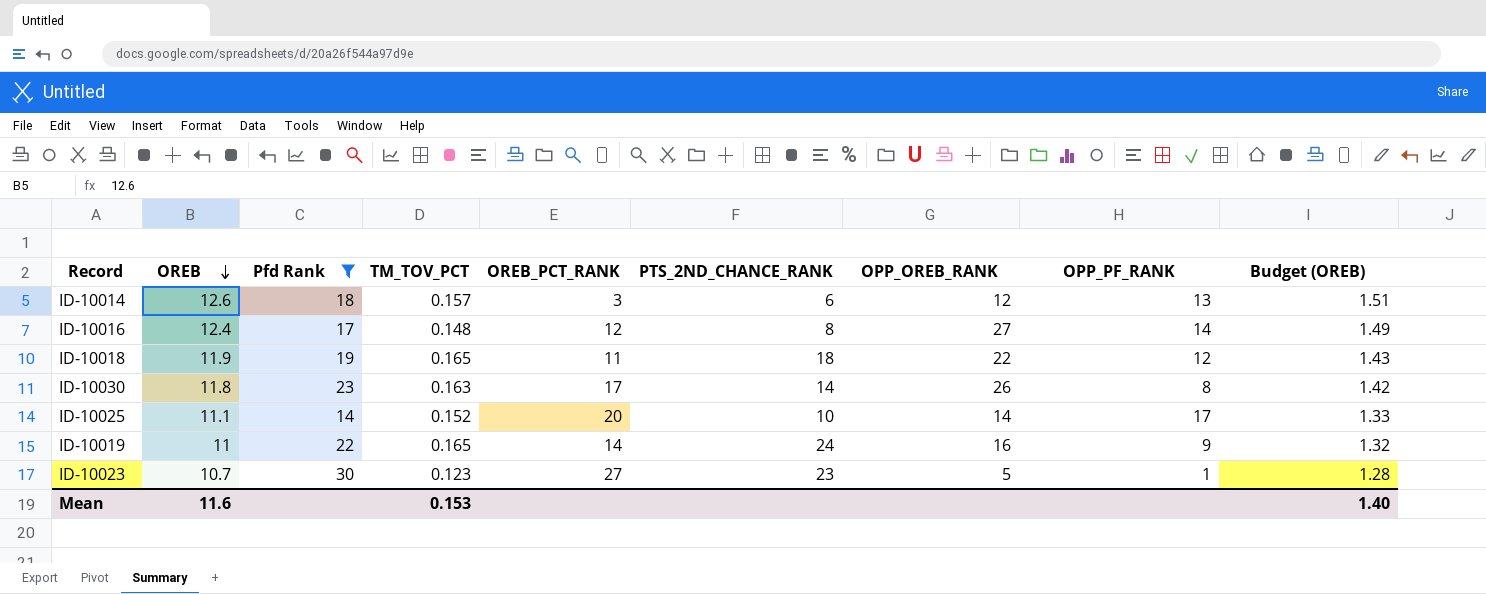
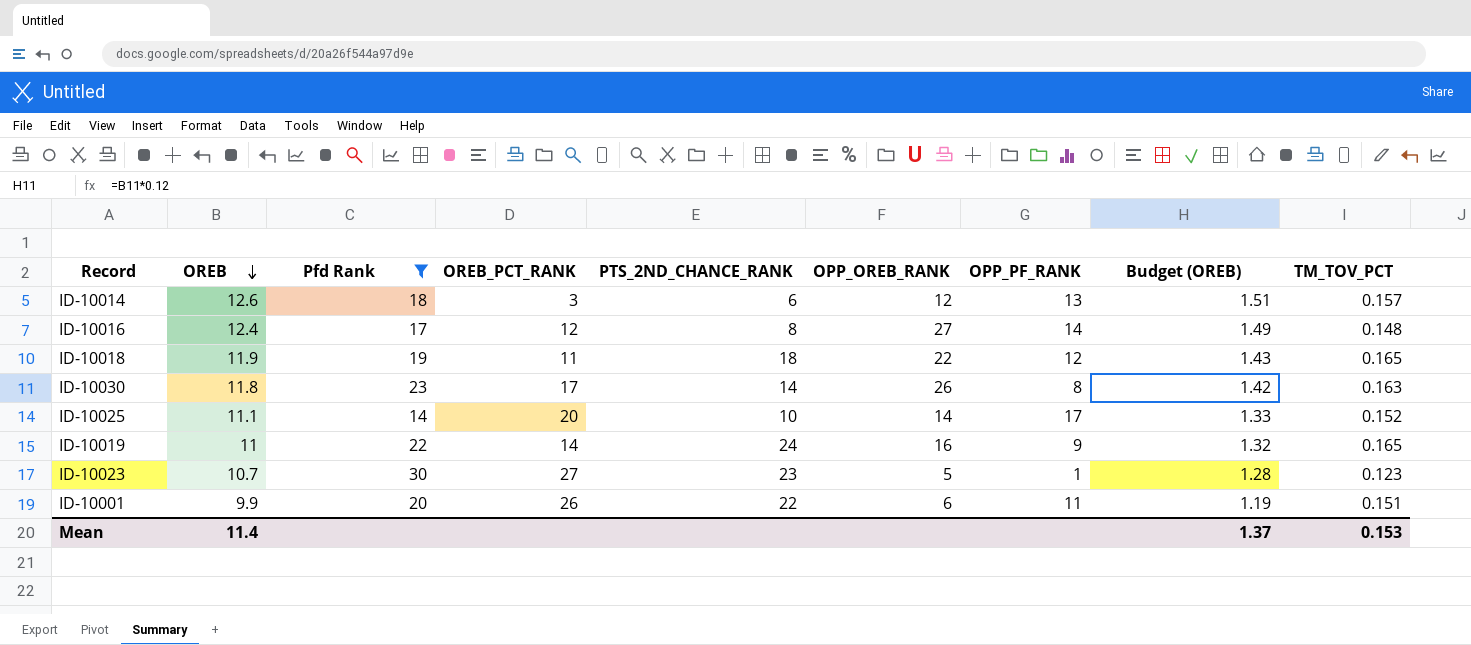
column TM_TOV_PCT | position: 4 -> 9
row ID-10001: none -> 9.9 | 20 | 26 | 22 | 6 | 11 | 1.19 | 0.151
Mean | OREB: 11.6 -> 11.4
Mean | Budget (OREB): 1.40 -> 1.37

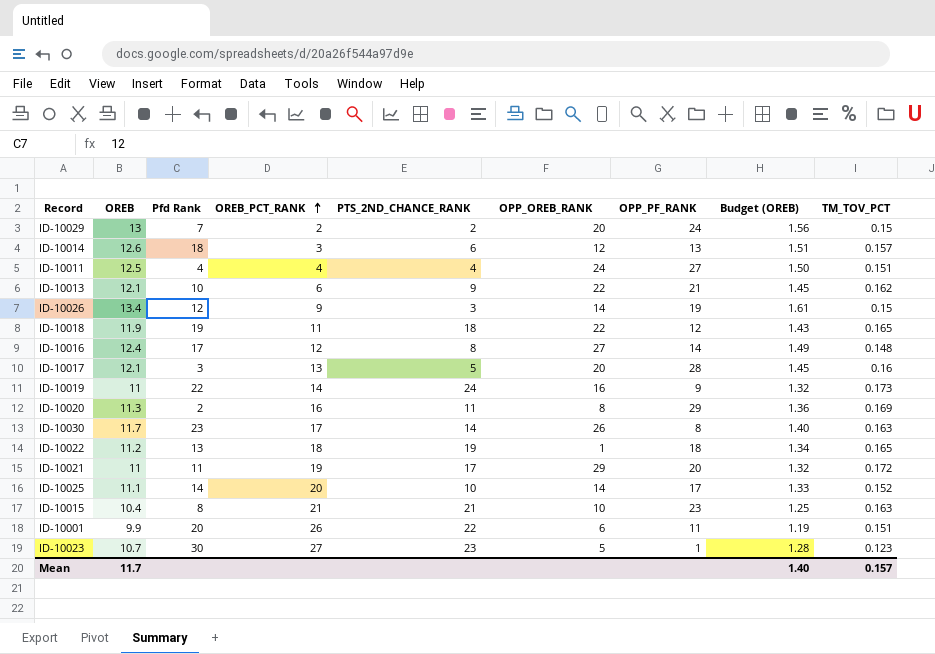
filter: Pfd Rank >= 14 -> none
row order: OREB descending -> OREB_PCT_RANK ascending
ID-10019 | TM_TOV_PCT: 0.165 -> 0.173
ID-10030 | OREB: 11.8 -> 11.7
ID-10030 | Budget (OREB): 1.42 -> 1.40
Mean | OREB: 11.4 -> 11.7
Mean | Budget (OREB): 1.37 -> 1.40
Mean | TM_TOV_PCT: 0.153 -> 0.157

